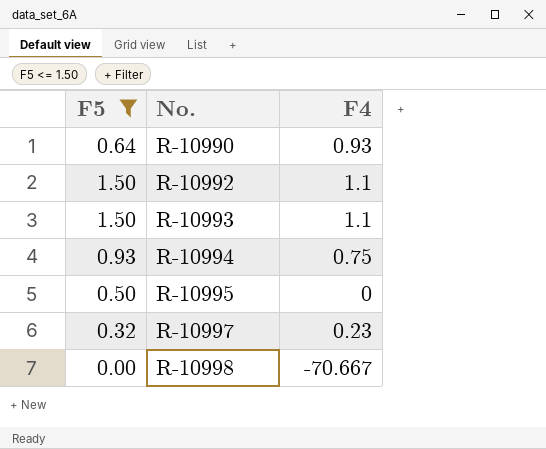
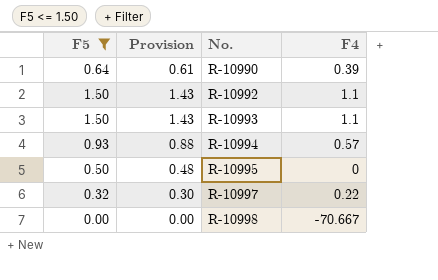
column Provision | formula: none -> [F5] * 0.95
R-10990 | F4: 0.93 -> 0.39
R-10994 | F4: 0.75 -> 0.57
R-10997 | F4: 0.23 -> 0.22

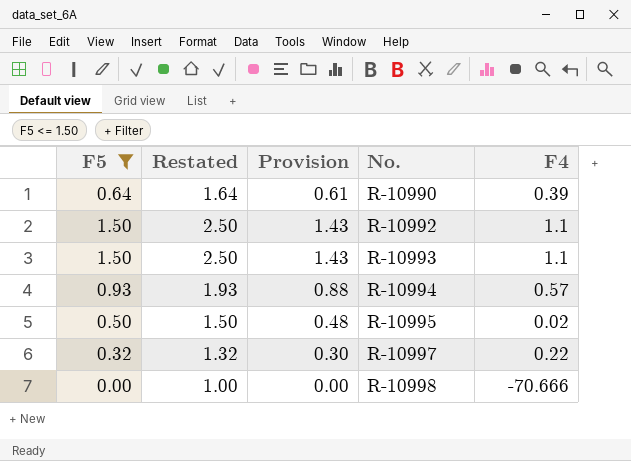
column Restated | formula: none -> [F5] + 1
R-10995 | F4: 0 -> 0.02
R-10998 | F4: -70.667 -> -70.666

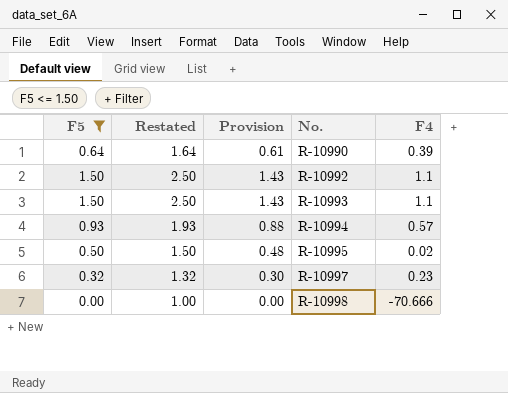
R-10997 | F4: 0.22 -> 0.23

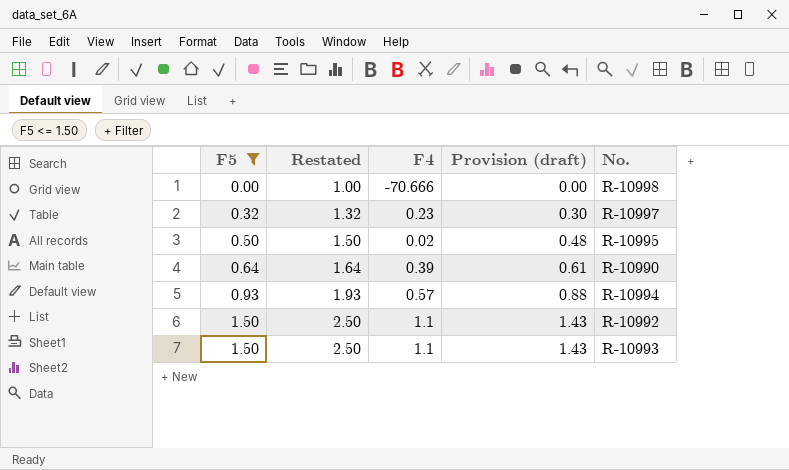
row order: No. ascending -> F5 ascending
column F4 | position: 5 -> 3
column name: Provision -> Provision (draft)

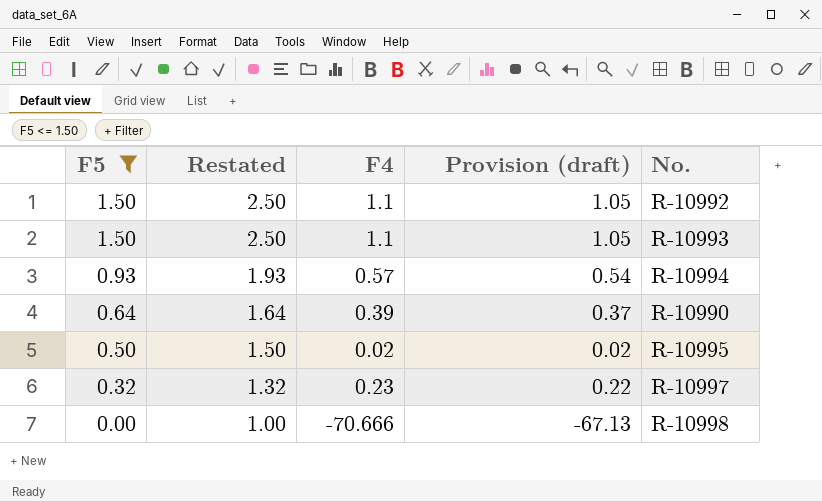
row order: F5 ascending -> F5 descending
column Provision (draft) | formula: [F5] * 0.95 -> [F4] * 0.95

